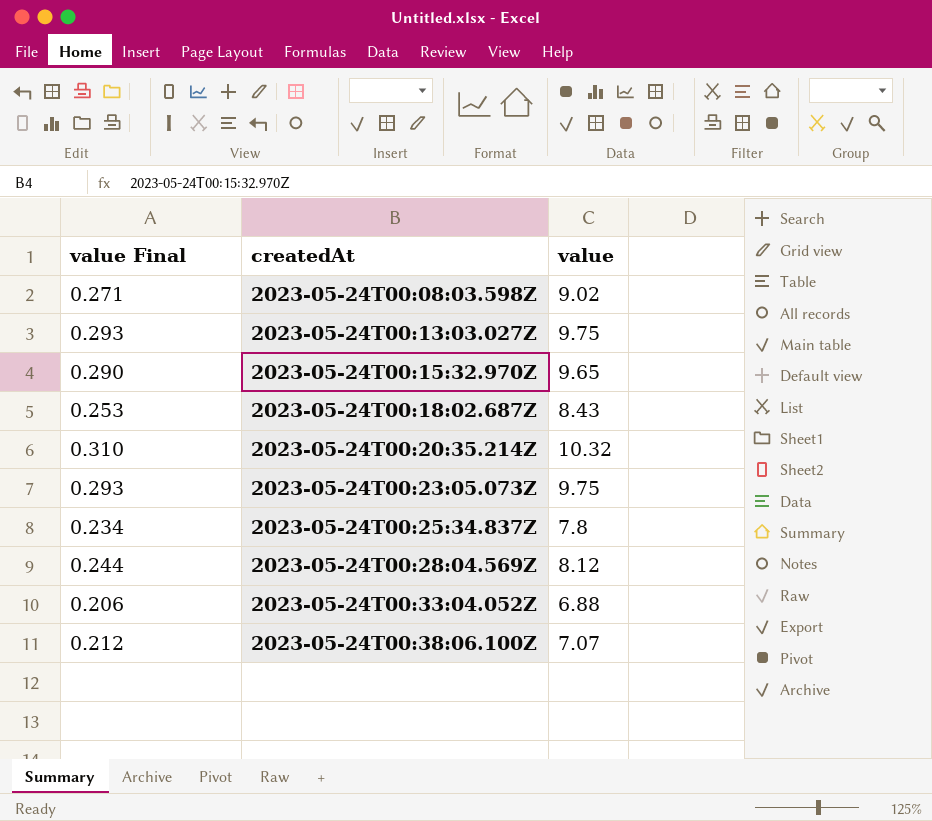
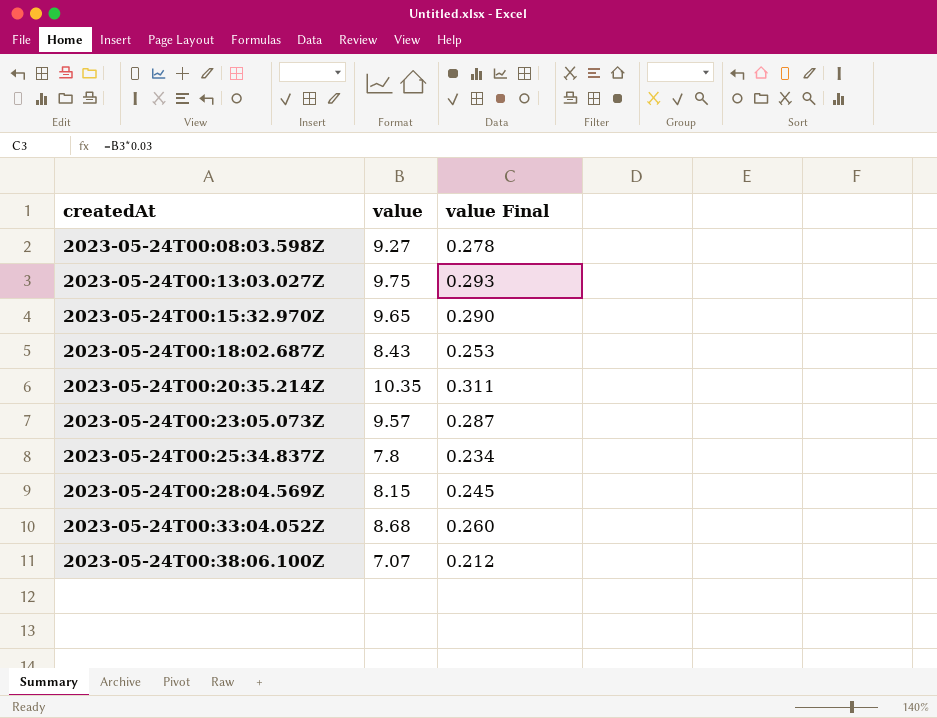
column value Final | position: 1 -> 3
2023-05-24T00:08:03.598Z | value: 9.02 -> 9.27
2023-05-24T00:08:03.598Z | value Final: 0.271 -> 0.278
2023-05-24T00:20:35.214Z | value: 10.32 -> 10.35
2023-05-24T00:20:35.214Z | value Final: 0.310 -> 0.311
2023-05-24T00:23:05.073Z | value: 9.75 -> 9.57
2023-05-24T00:23:05.073Z | value Final: 0.293 -> 0.287
2023-05-24T00:28:04.569Z | value: 8.12 -> 8.15
2023-05-24T00:28:04.569Z | value Final: 0.244 -> 0.245
2023-05-24T00:33:04.052Z | value: 6.88 -> 8.68
2023-05-24T00:33:04.052Z | value Final: 0.206 -> 0.260

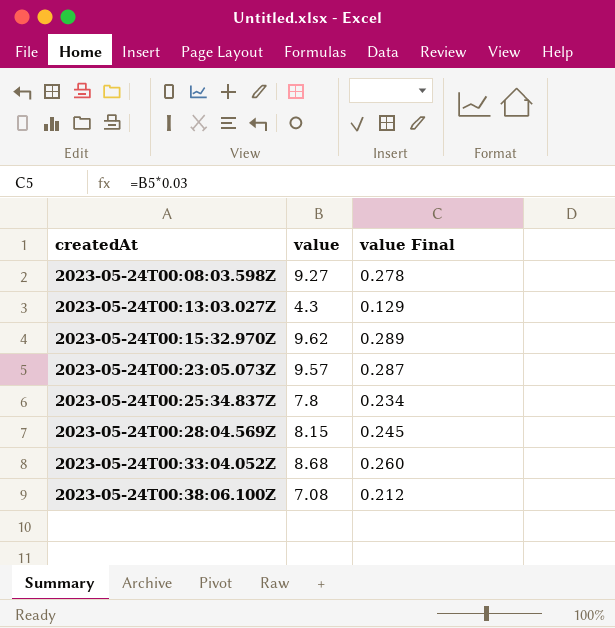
row 2023-05-24T00:18:02.687Z: 8.43 | 0.253 -> none
row 2023-05-24T00:20:35.214Z: 10.35 | 0.311 -> none
2023-05-24T00:13:03.027Z | value: 9.75 -> 4.3
2023-05-24T00:13:03.027Z | value Final: 0.293 -> 0.129
2023-05-24T00:15:32.970Z | value: 9.65 -> 9.62
2023-05-24T00:15:32.970Z | value Final: 0.290 -> 0.289
2023-05-24T00:38:06.100Z | value: 7.07 -> 7.08

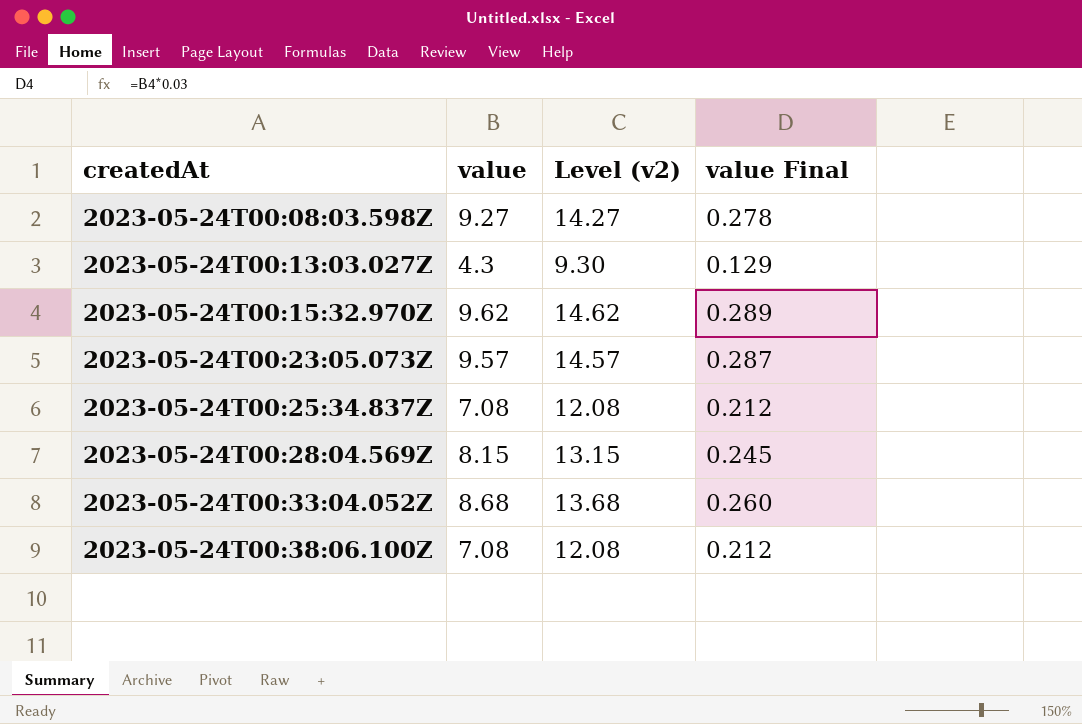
column Level (v2) | formula: none -> [value] + 5
2023-05-24T00:25:34.837Z | value: 7.8 -> 7.08
2023-05-24T00:25:34.837Z | value Final: 0.234 -> 0.212

